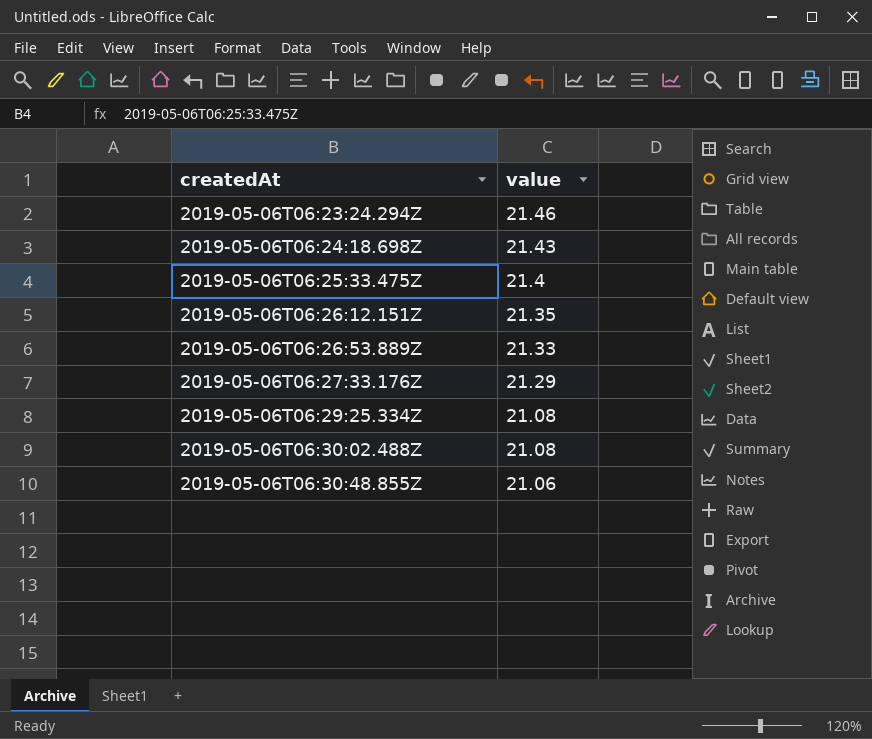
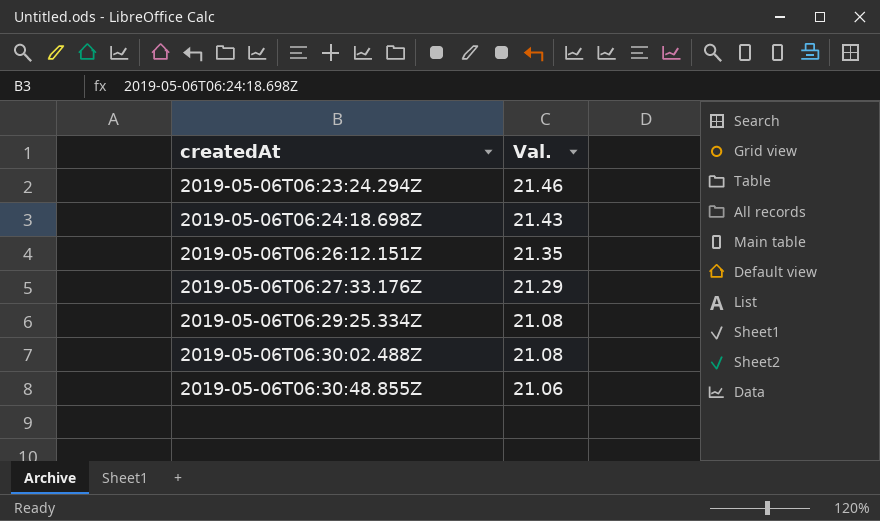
column name: value -> Val.
row 2019-05-06T06:25:33.475Z: 21.4 -> none
row 2019-05-06T06:26:53.889Z: 21.33 -> none

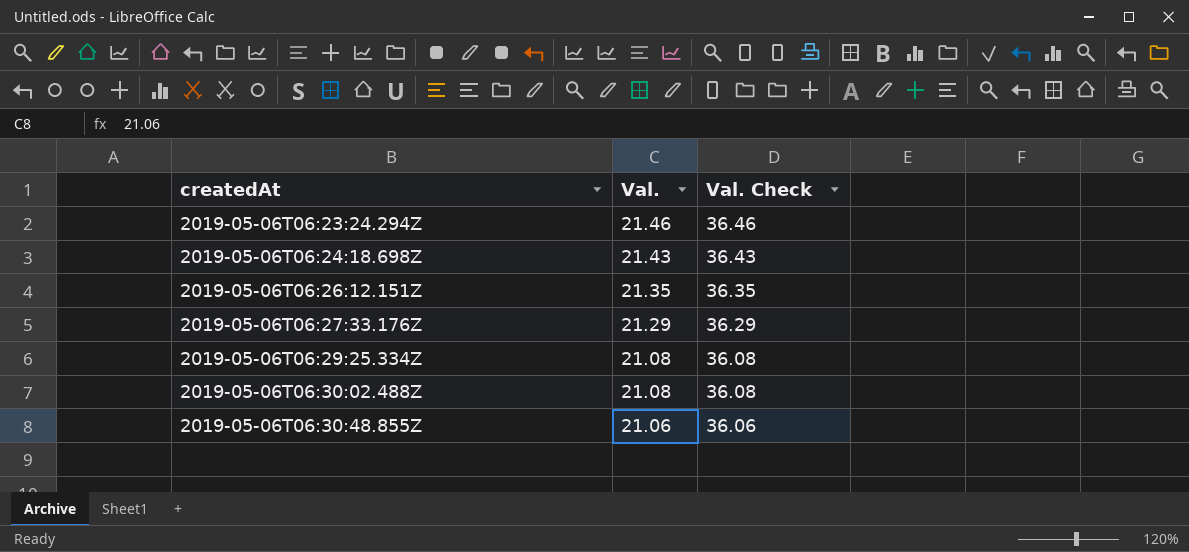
column Val. Check | formula: none -> [Val.] + 15

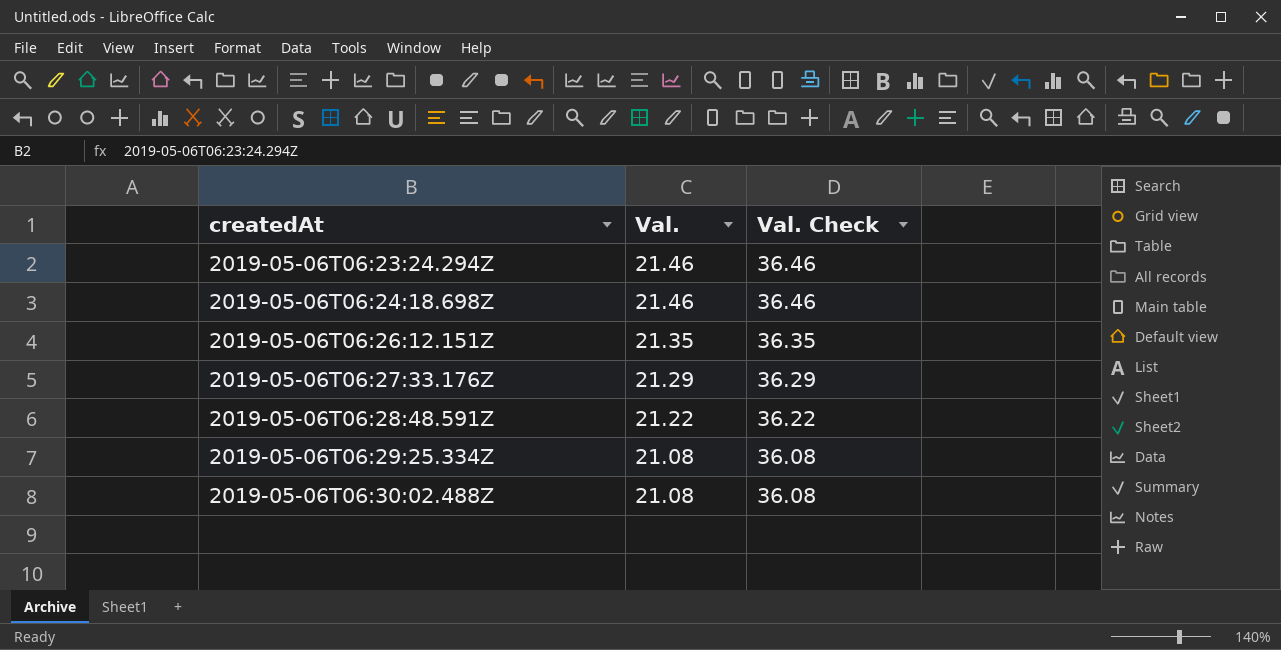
row 2019-05-06T06:30:48.855Z: 21.06 | 36.06 -> none
2019-05-06T06:24:18.698Z | Val.: 21.43 -> 21.46
2019-05-06T06:24:18.698Z | Val. Check: 36.43 -> 36.46
row 2019-05-06T06:28:48.591Z: none -> 21.22 | 36.22

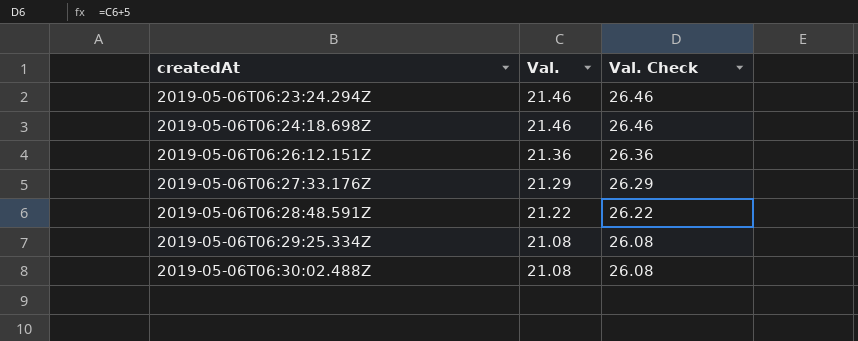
column Val. Check | formula: [Val.] + 15 -> [Val.] + 5
2019-05-06T06:26:12.151Z | Val.: 21.35 -> 21.36

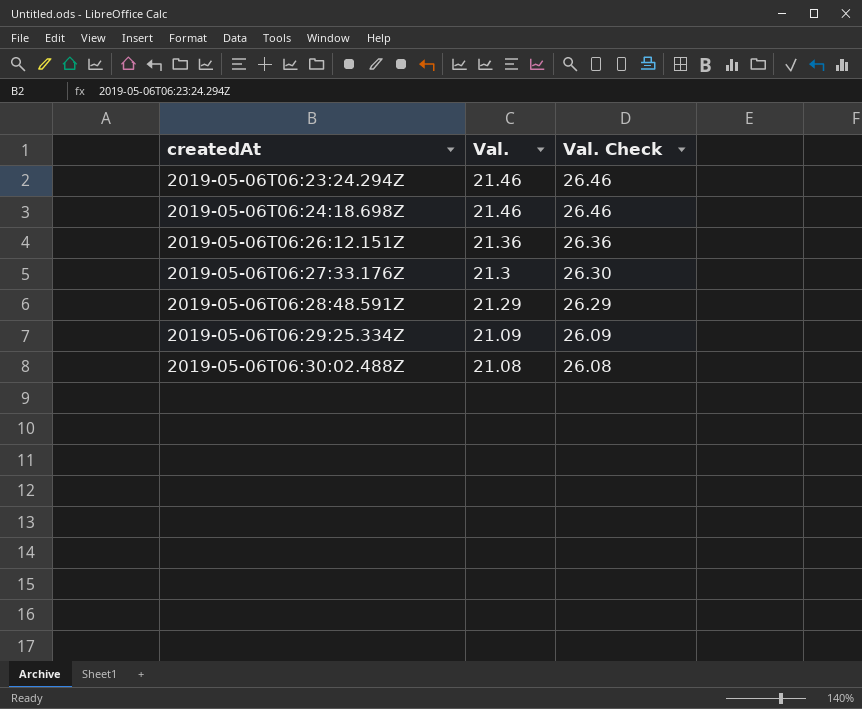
2019-05-06T06:27:33.176Z | Val.: 21.29 -> 21.3
2019-05-06T06:27:33.176Z | Val. Check: 26.29 -> 26.30
2019-05-06T06:28:48.591Z | Val.: 21.22 -> 21.29
2019-05-06T06:28:48.591Z | Val. Check: 26.22 -> 26.29
2019-05-06T06:29:25.334Z | Val.: 21.08 -> 21.09
2019-05-06T06:29:25.334Z | Val. Check: 26.08 -> 26.09

